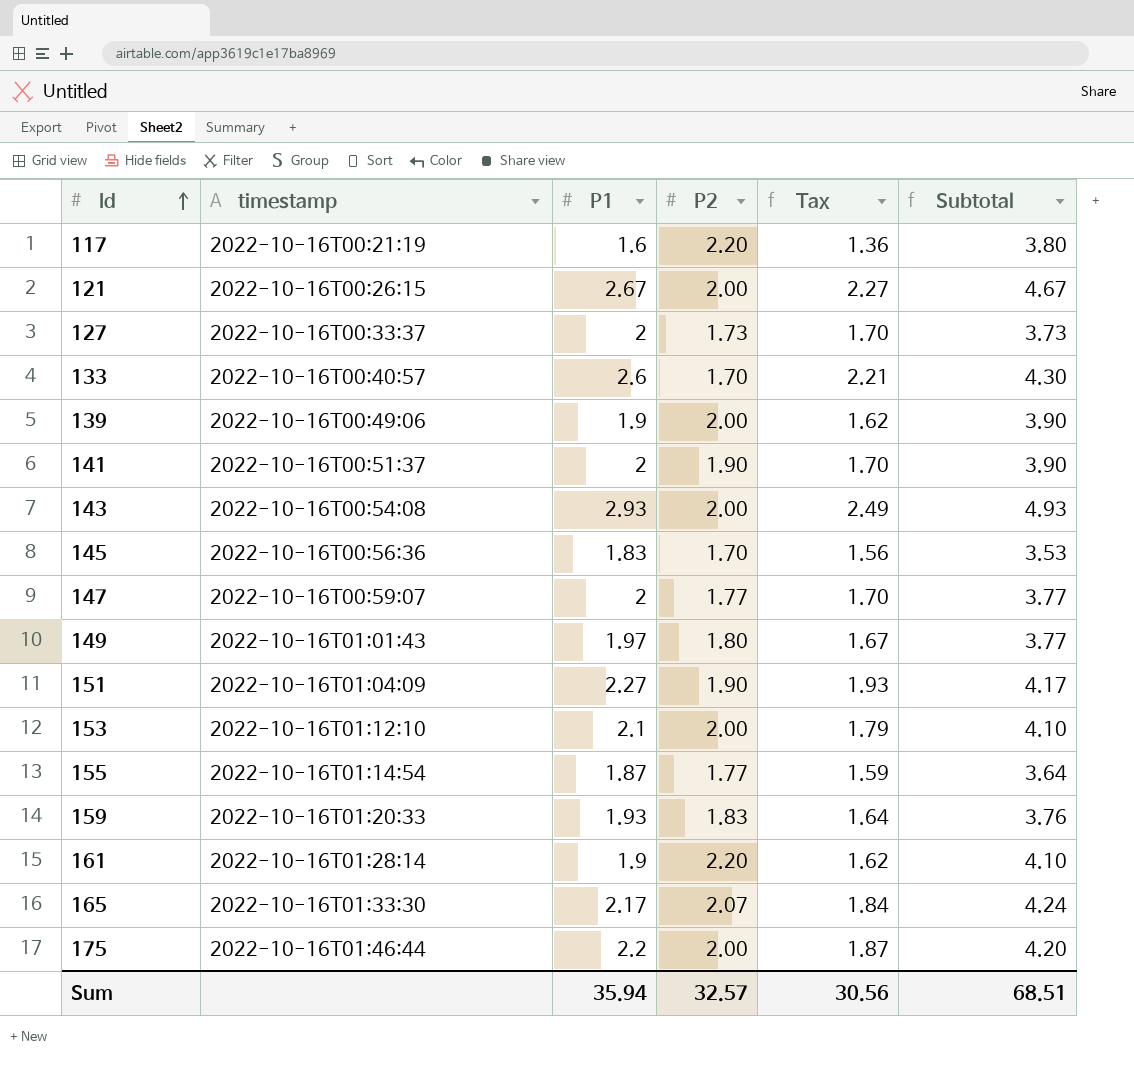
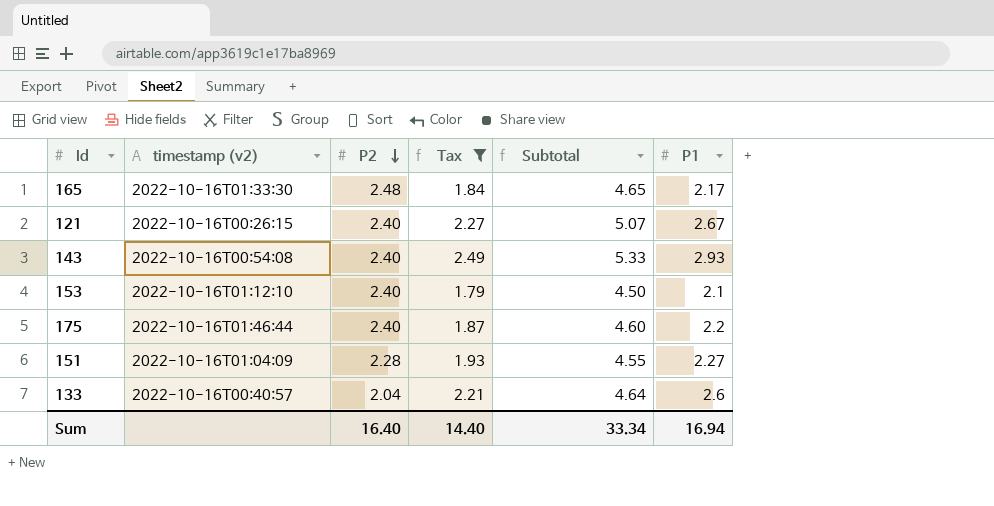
filter: none -> Tax >= 1.79
row order: Id ascending -> P2 descending
column name: timestamp -> timestamp (v2)
column P1 | position: 3 -> 6
165 | P2: 2.07 -> 2.48
165 | Subtotal: 4.24 -> 4.65
121 | P2: 2.00 -> 2.40
121 | Subtotal: 4.67 -> 5.07
143 | P2: 2.00 -> 2.40
143 | Subtotal: 4.93 -> 5.33
153 | P2: 2.00 -> 2.40
153 | Subtotal: 4.10 -> 4.50
175 | P2: 2.00 -> 2.40
175 | Subtotal: 4.20 -> 4.60
151 | P2: 1.90 -> 2.28
151 | Subtotal: 4.17 -> 4.55
133 | P2: 1.70 -> 2.04
133 | Subtotal: 4.30 -> 4.64
Sum | P2: 32.57 -> 16.40
Sum | Tax: 30.56 -> 14.40
Sum | Subtotal: 68.51 -> 33.34
Sum | P1: 35.94 -> 16.94

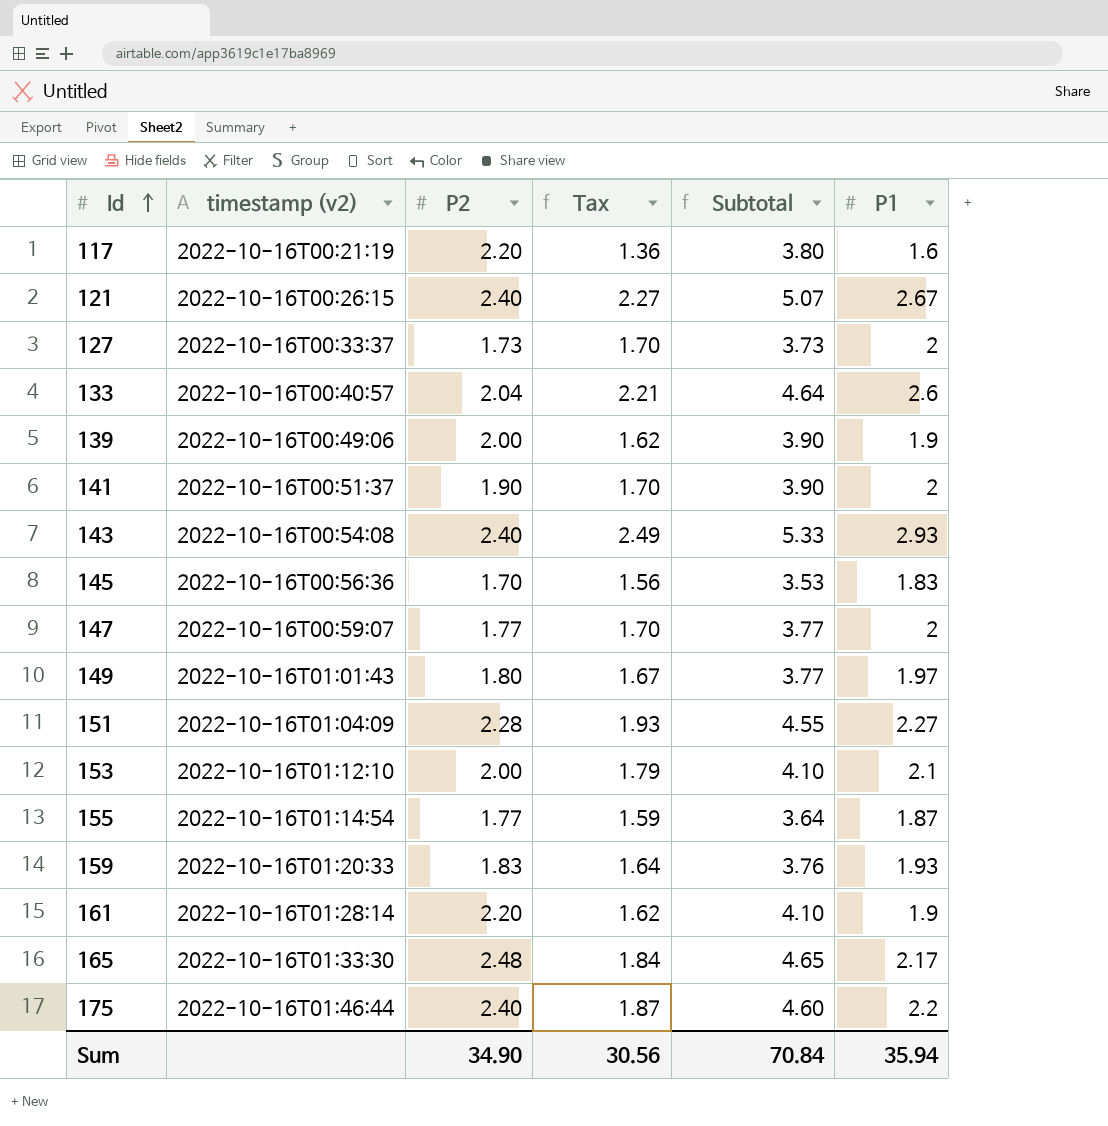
filter: Tax >= 1.79 -> none
row order: P2 descending -> Id ascending
153 | P2: 2.40 -> 2.00
153 | Subtotal: 4.50 -> 4.10
Sum | P2: 16.40 -> 34.90
Sum | Tax: 14.40 -> 30.56
Sum | Subtotal: 33.34 -> 70.84
Sum | P1: 16.94 -> 35.94

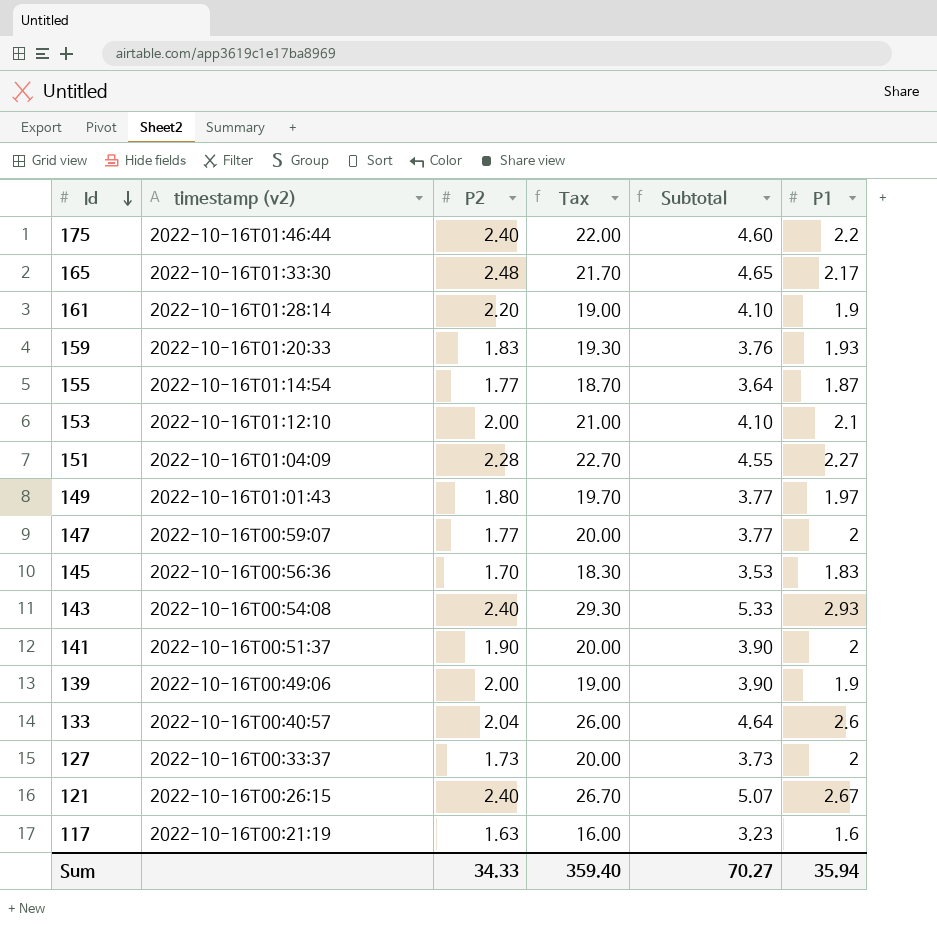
row order: Id ascending -> Id descending
column Tax | formula: [P1] * 0.85 -> [P1] * 10
117 | P2: 2.20 -> 1.63
117 | Subtotal: 3.80 -> 3.23
Sum | P2: 34.90 -> 34.33
Sum | Tax: 30.56 -> 359.40
Sum | Subtotal: 70.84 -> 70.27

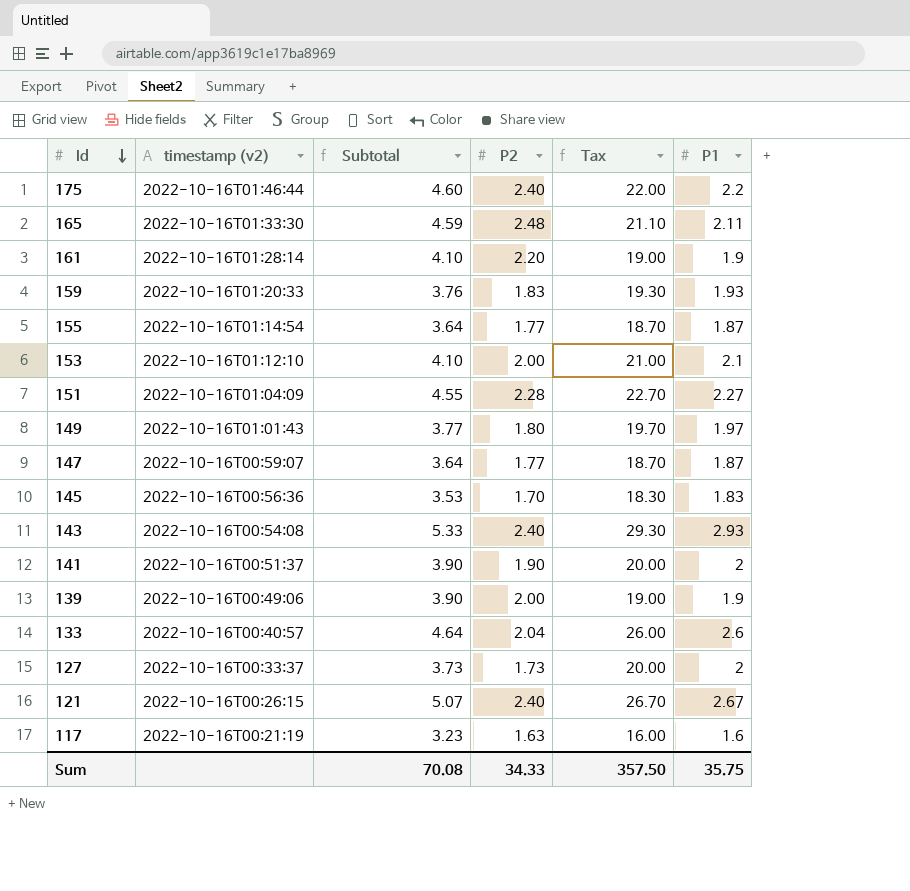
column Subtotal | position: 5 -> 3
165 | Subtotal: 4.65 -> 4.59
165 | Tax: 21.70 -> 21.10
165 | P1: 2.17 -> 2.11
147 | Subtotal: 3.77 -> 3.64
147 | Tax: 20.00 -> 18.70
147 | P1: 2 -> 1.87
Sum | Subtotal: 70.27 -> 70.08
Sum | Tax: 359.40 -> 357.50
Sum | P1: 35.94 -> 35.75

